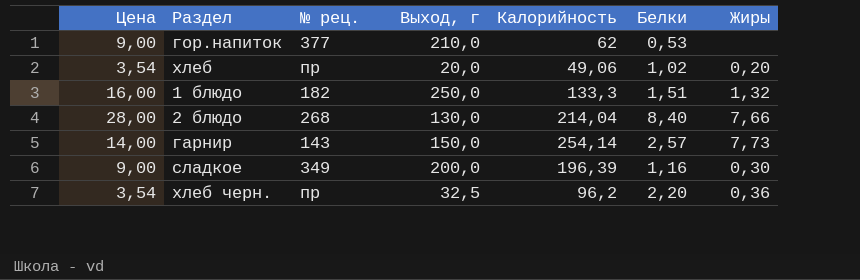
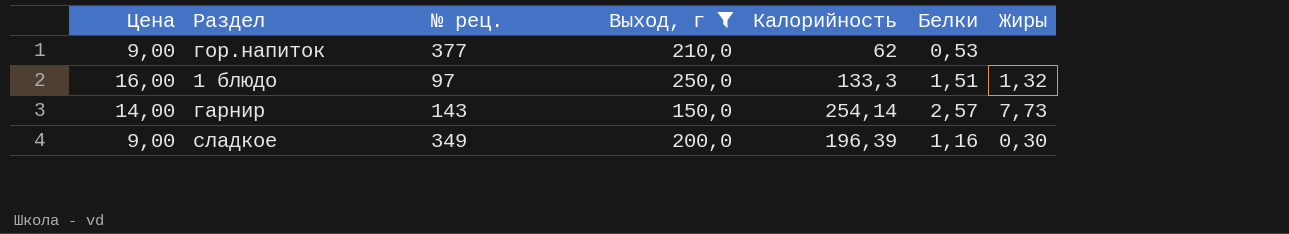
filter: none -> Выход, г >= 150,0
1 блюдо | № рец.: 182 -> 97

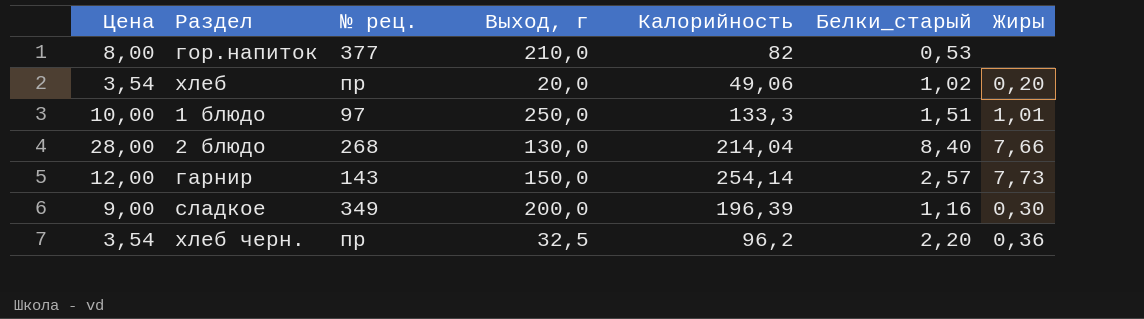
filter: Выход, г >= 150,0 -> none
column name: Белки -> Белки_старый
гор.напиток | Цена: 9,00 -> 8,00
гор.напиток | Калорийность: 62 -> 82
1 блюдо | Цена: 16,00 -> 10,00
1 блюдо | Жиры: 1,32 -> 1,01
гарнир | Цена: 14,00 -> 12,00

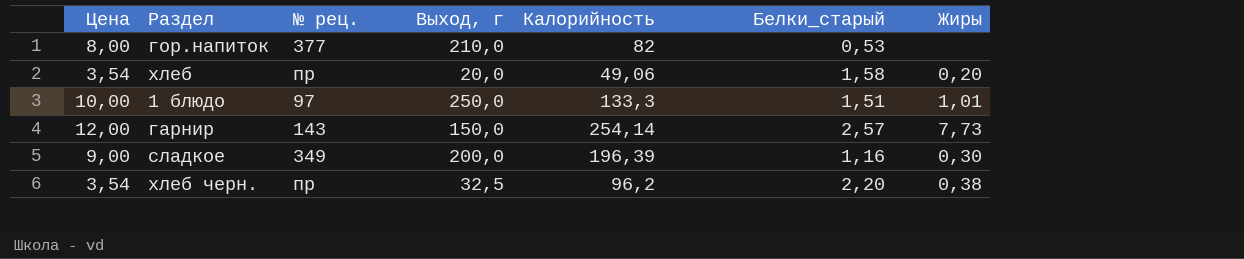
row 2 блюдо: 28,00 | 268 | 130,0 | 214,04 | 8,40 | 7,66 -> none
хлеб | Белки_старый: 1,02 -> 1,58
хлеб черн. | Жиры: 0,36 -> 0,38

